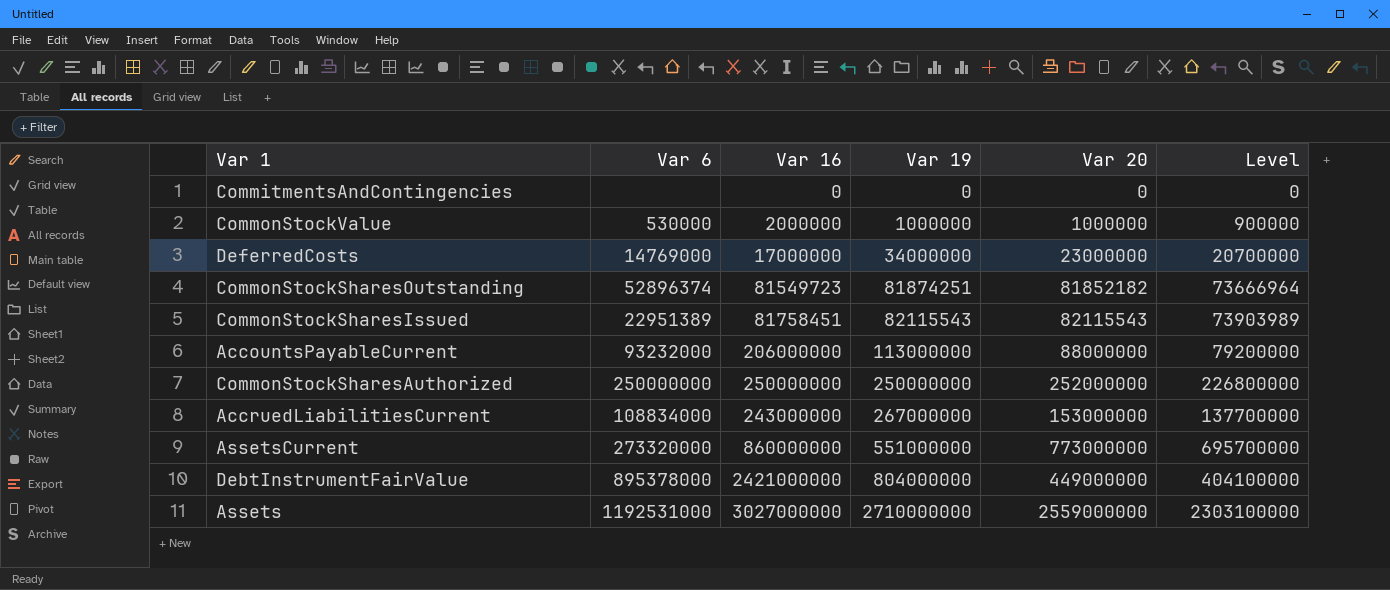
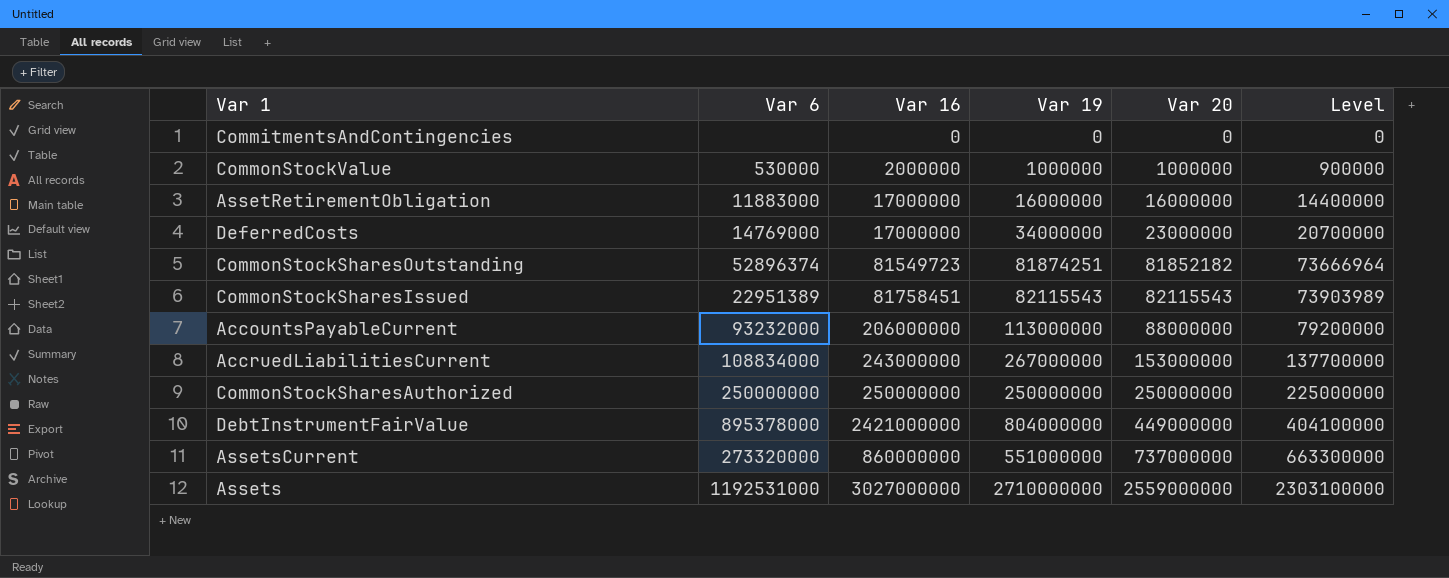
row order: Var 19 ascending -> Var 20 ascending
row AssetRetirementObligation: none -> 11883000 | 17000000 | 16000000 | 16000000 | 14400000
CommonStockSharesAuthorized | Var 20: 252000000 -> 250000000
CommonStockSharesAuthorized | Level: 226800000 -> 225000000
AssetsCurrent | Var 20: 773000000 -> 737000000
AssetsCurrent | Level: 695700000 -> 663300000

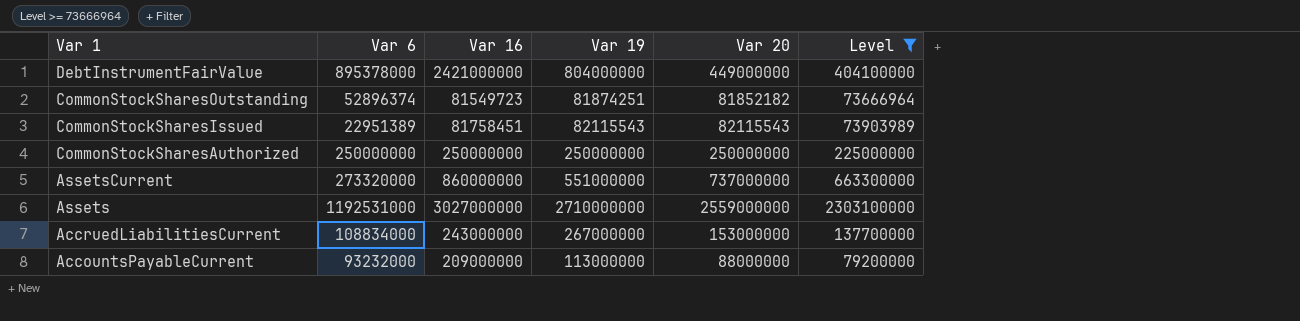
filter: none -> Level >= 73666964
row order: Var 20 ascending -> Var 1 descending
AccountsPayableCurrent | Var 16: 206000000 -> 209000000

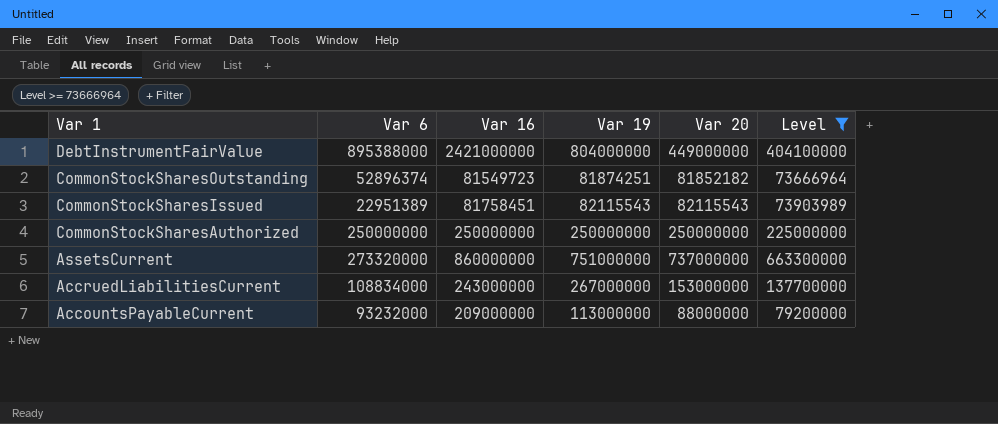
row Assets: 1192531000 | 3027000000 | 2710000000 | 2559000000 | 2303100000 -> none
DebtInstrumentFairValue | Var 6: 895378000 -> 895388000
AssetsCurrent | Var 19: 551000000 -> 751000000

